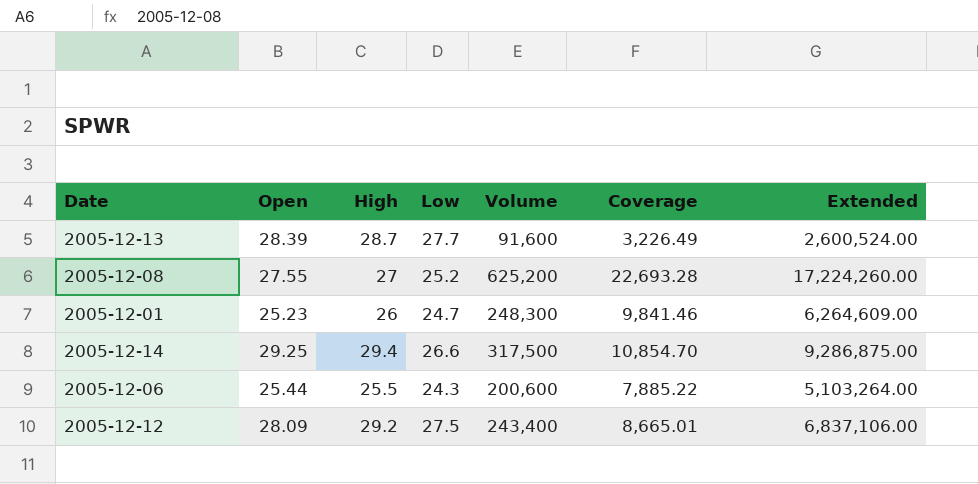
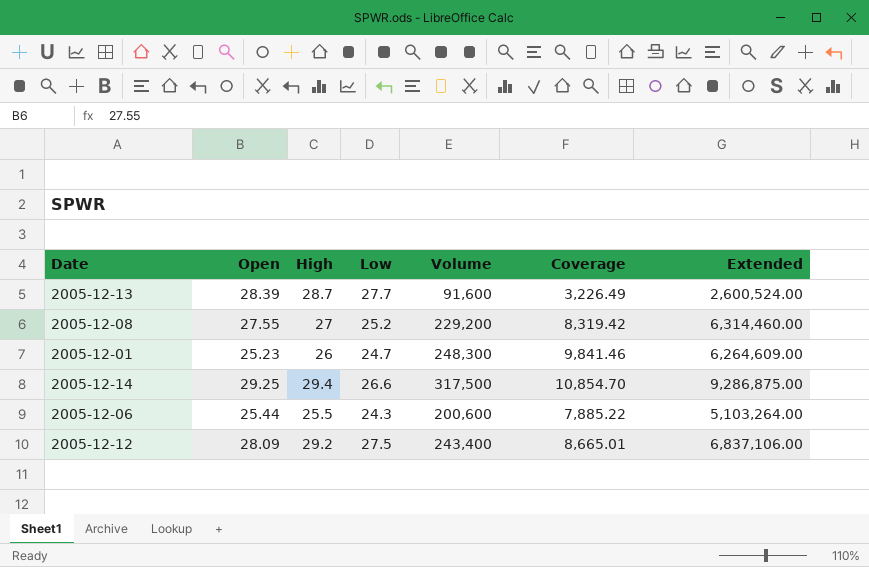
2005-12-08 | Volume: 625,200 -> 229,200
2005-12-08 | Coverage: 22,693.28 -> 8,319.42
2005-12-08 | Extended: 17,224,260.00 -> 6,314,460.00

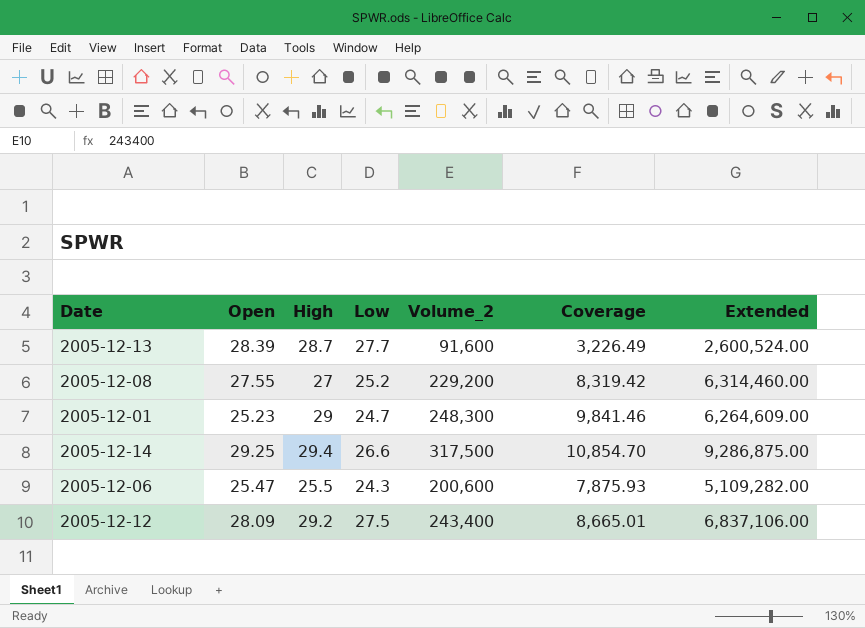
column name: Volume -> Volume_2
2005-12-01 | High: 26 -> 29
2005-12-06 | Open: 25.44 -> 25.47
2005-12-06 | Coverage: 7,885.22 -> 7,875.93
2005-12-06 | Extended: 5,103,264.00 -> 5,109,282.00

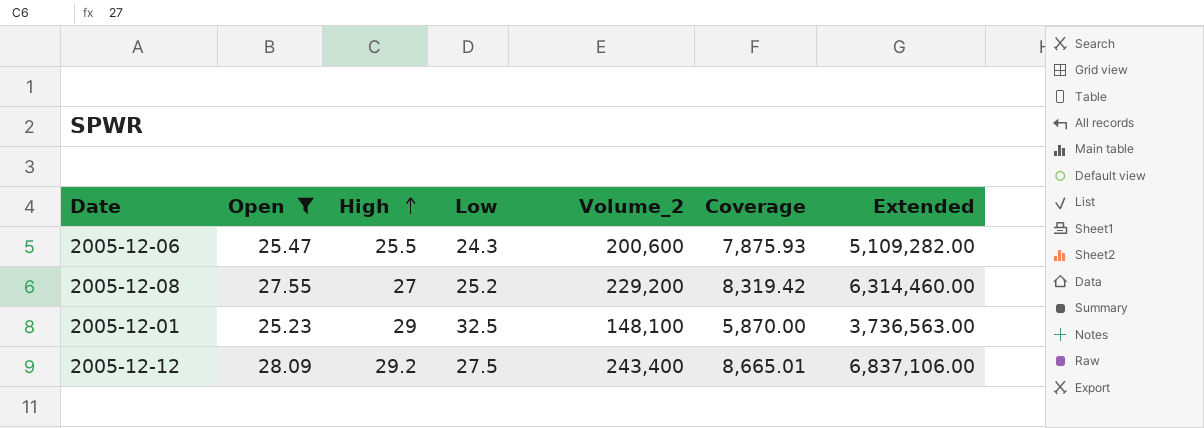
filter: none -> Open <= 28.09
row order: none -> High ascending
2005-12-01 | Low: 24.7 -> 32.5
2005-12-01 | Volume_2: 248,300 -> 148,100
2005-12-01 | Coverage: 9,841.46 -> 5,870.00
2005-12-01 | Extended: 6,264,609.00 -> 3,736,563.00

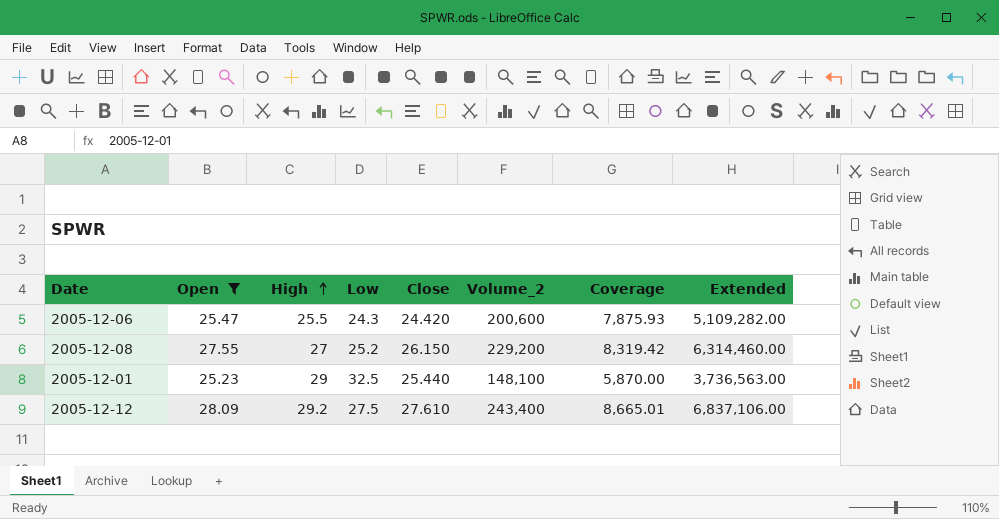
column Close | position: none -> 5

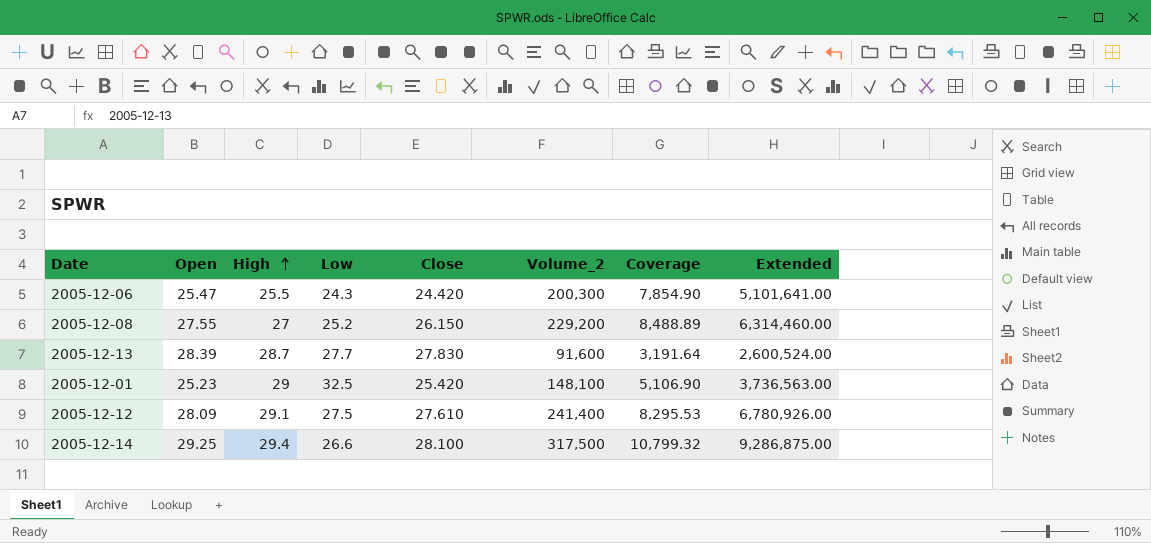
filter: Open <= 28.09 -> none
column Coverage | formula: [Volume_2] / [Open] -> [Volume_2] / [High]
2005-12-06 | Volume_2: 200,600 -> 200,300
2005-12-06 | Extended: 5,109,282.00 -> 5,101,641.00
2005-12-01 | Close: 25.440 -> 25.420
2005-12-12 | High: 29.2 -> 29.1
2005-12-12 | Volume_2: 243,400 -> 241,400
2005-12-12 | Extended: 6,837,106.00 -> 6,780,926.00

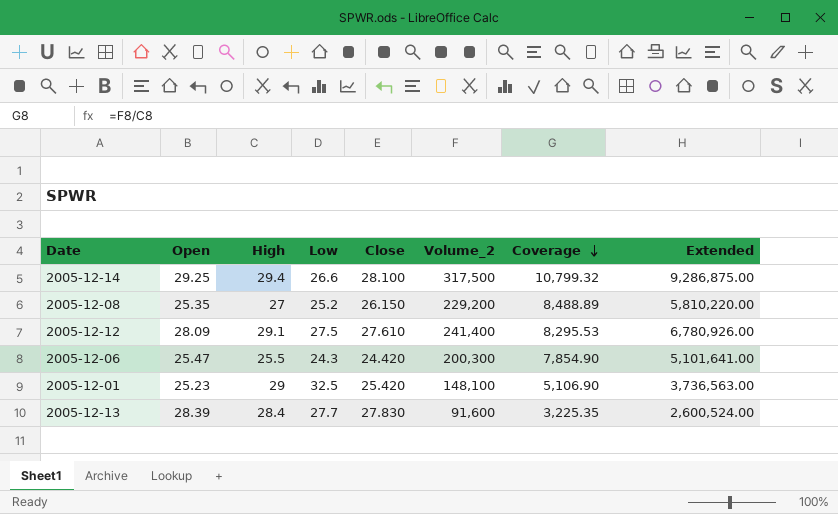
row order: High ascending -> Coverage descending
2005-12-08 | Open: 27.55 -> 25.35
2005-12-08 | Extended: 6,314,460.00 -> 5,810,220.00
2005-12-13 | High: 28.7 -> 28.4
2005-12-13 | Coverage: 3,191.64 -> 3,225.35

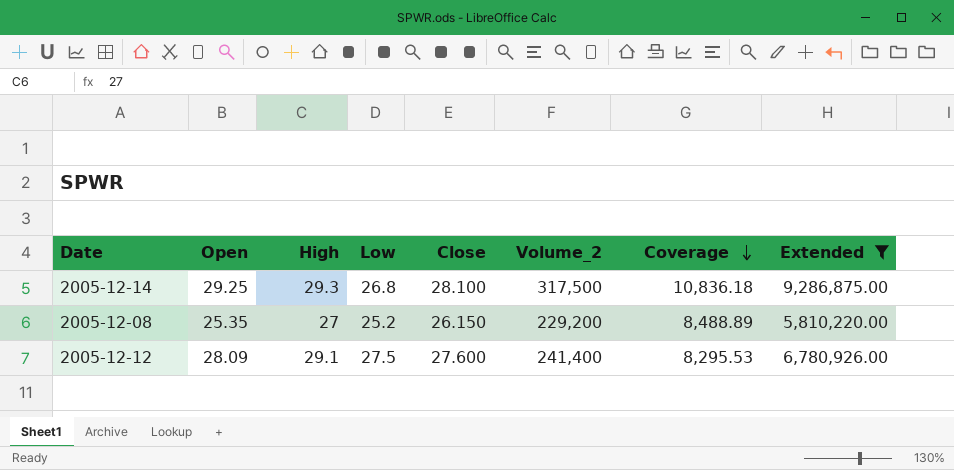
filter: none -> Extended >= 5,810,220.00
2005-12-14 | High: 29.4 -> 29.3
2005-12-14 | Low: 26.6 -> 26.8
2005-12-14 | Coverage: 10,799.32 -> 10,836.18
2005-12-12 | Close: 27.610 -> 27.600

